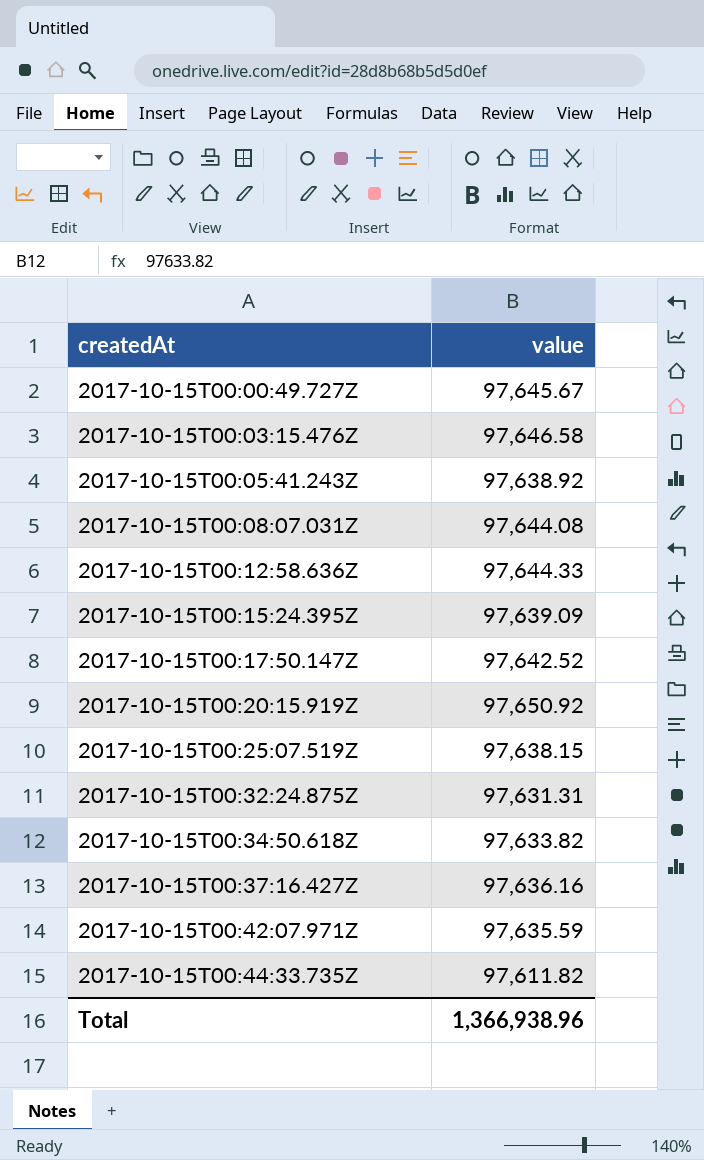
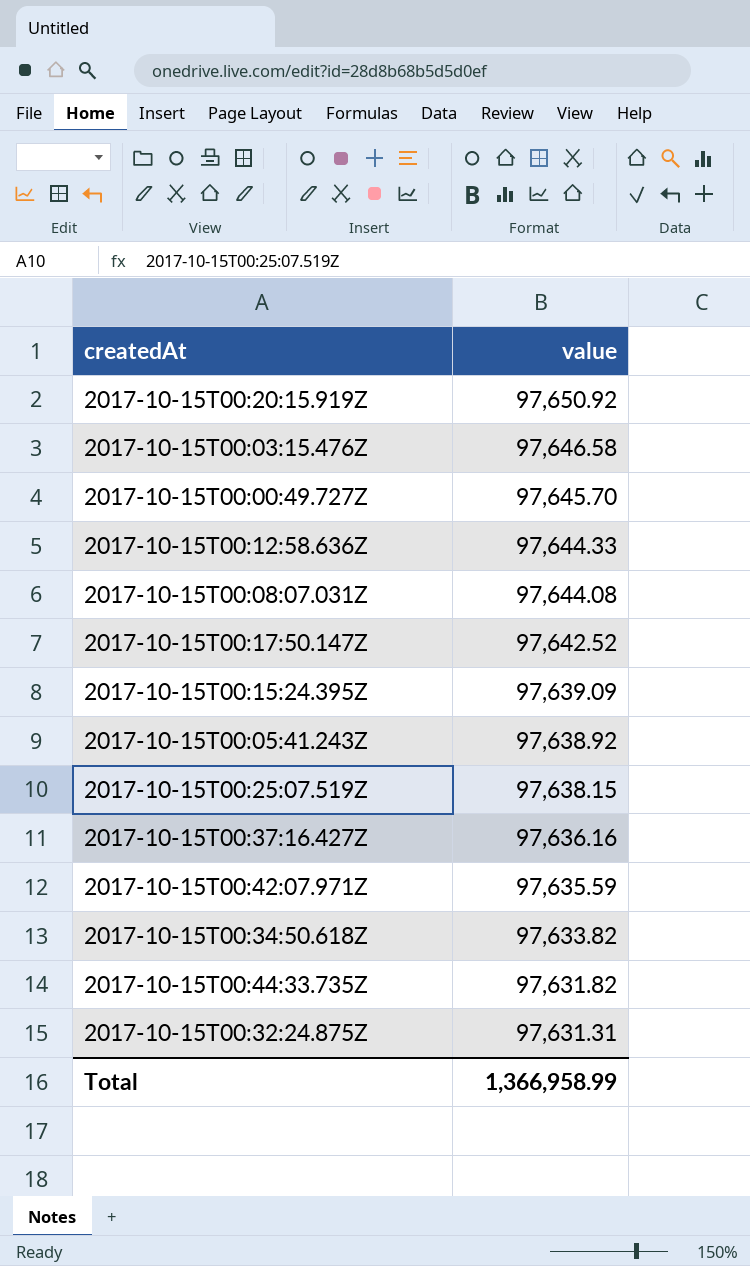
row order: createdAt ascending -> value descending
2017-10-15T00:00:49.727Z | value: 97,645.67 -> 97,645.70
2017-10-15T00:44:33.735Z | value: 97,611.82 -> 97,631.82
Total | value: 1,366,938.96 -> 1,366,958.99

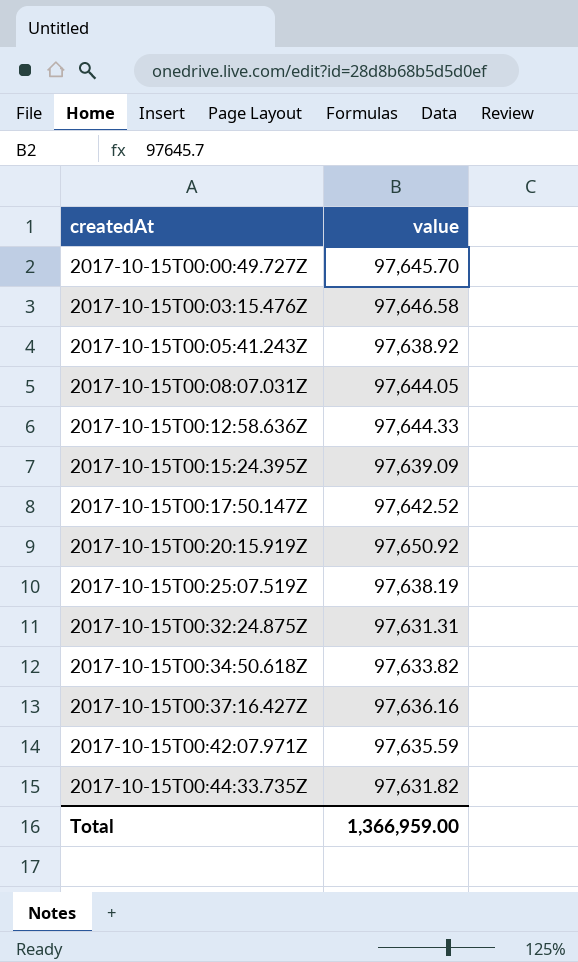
row order: value descending -> createdAt ascending
2017-10-15T00:08:07.031Z | value: 97,644.08 -> 97,644.05
2017-10-15T00:25:07.519Z | value: 97,638.15 -> 97,638.19
Total | value: 1,366,958.99 -> 1,366,959.00

